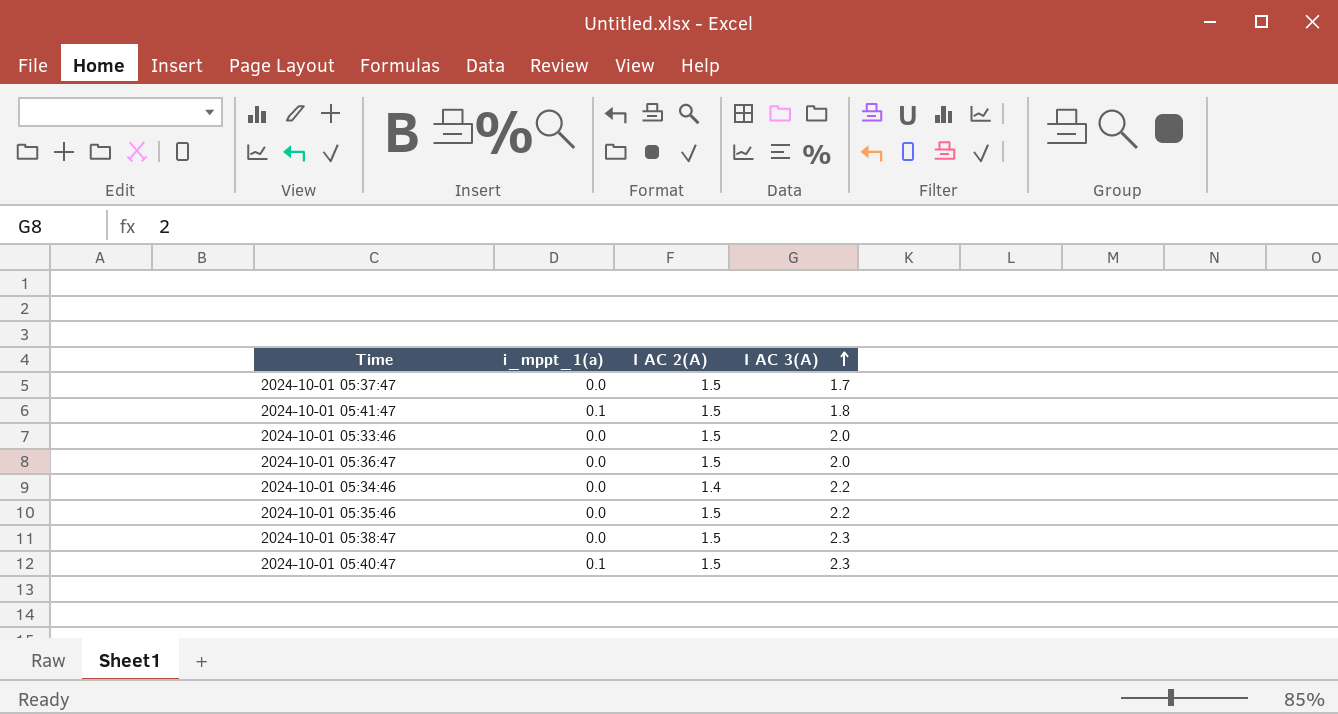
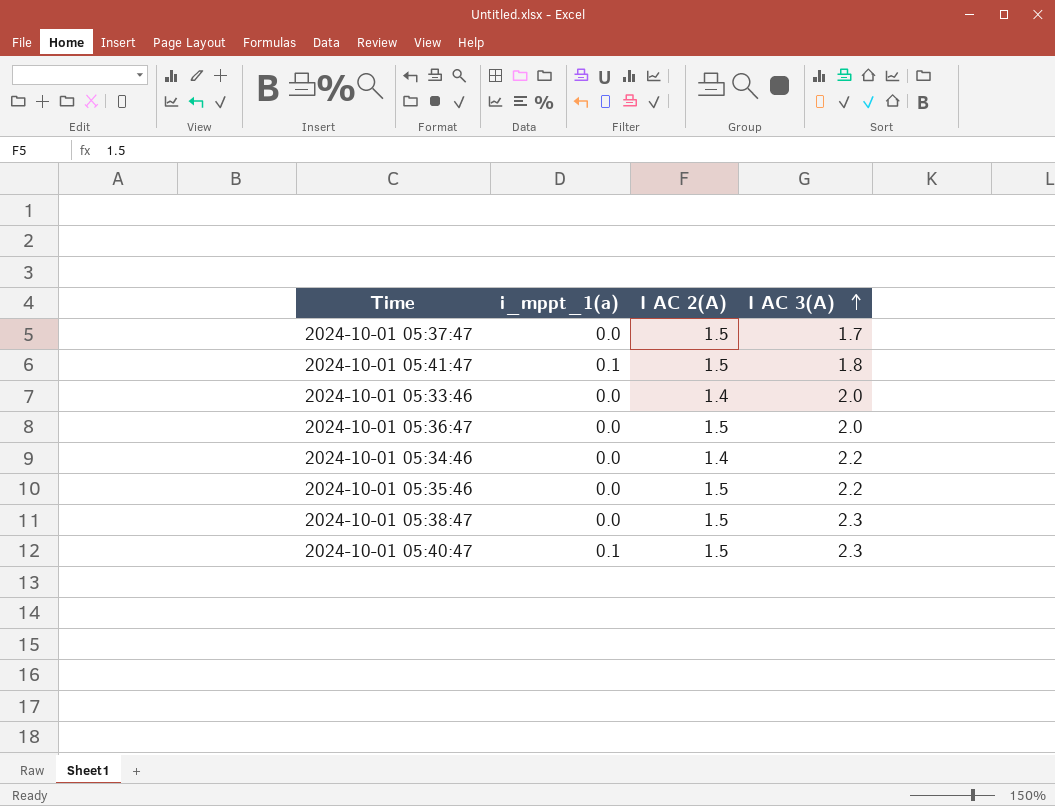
2024-10-01 05:33:46 | I AC 2(A): 1.5 -> 1.4

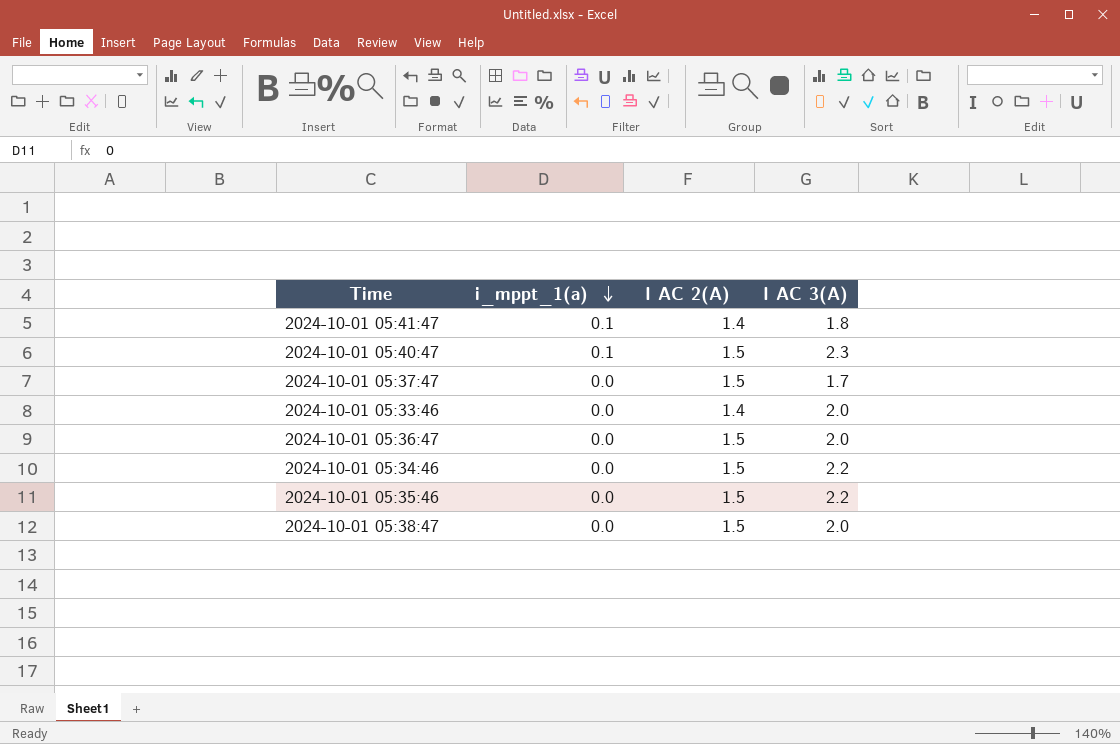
row order: I AC 3(A) ascending -> i_mppt_1(a) descending
2024-10-01 05:41:47 | I AC 2(A): 1.5 -> 1.4
2024-10-01 05:34:46 | I AC 2(A): 1.4 -> 1.5
2024-10-01 05:38:47 | I AC 3(A): 2.3 -> 2.0

